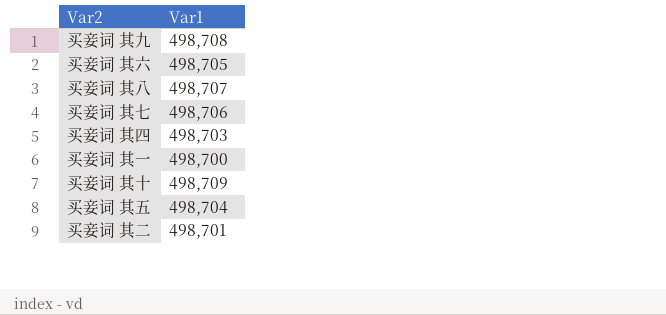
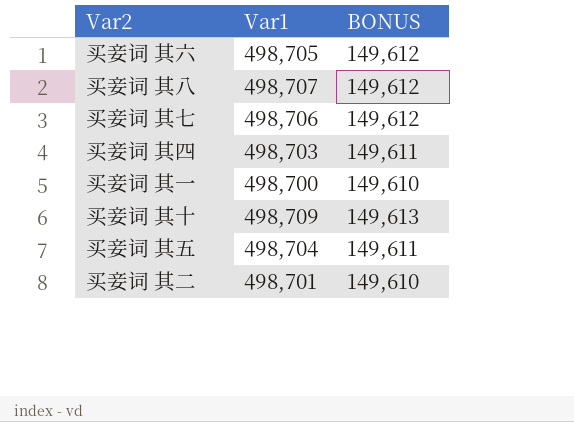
column BONUS | formula: none -> [Var1] * 0.3
row 买妾词 其九: 498,708 -> none

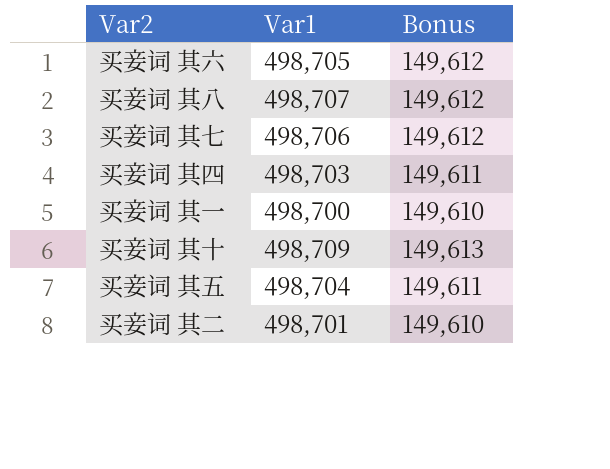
column name: BONUS -> Bonus

